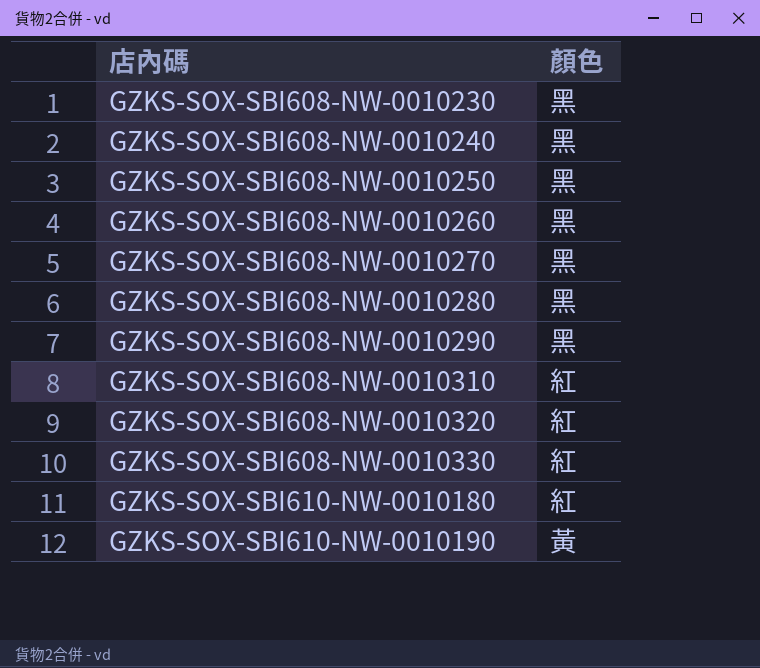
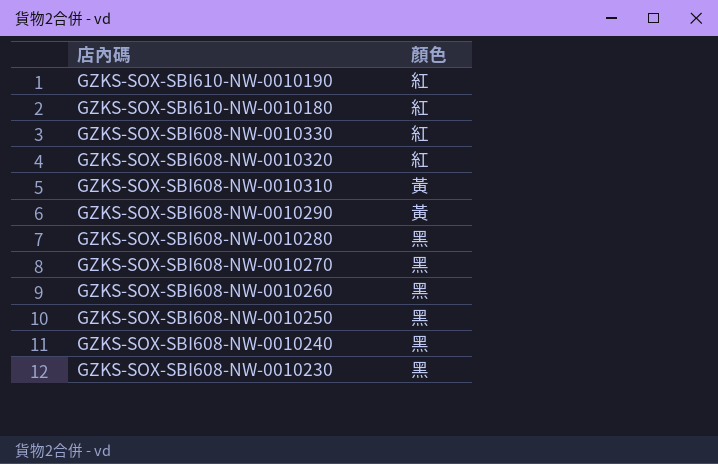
row order: 店內碼 ascending -> 店內碼 descending
GZKS-SOX-SBI610-NW-0010190 | 顏色: 黃 -> 紅
GZKS-SOX-SBI608-NW-0010310 | 顏色: 紅 -> 黃
GZKS-SOX-SBI608-NW-0010290 | 顏色: 黑 -> 黃

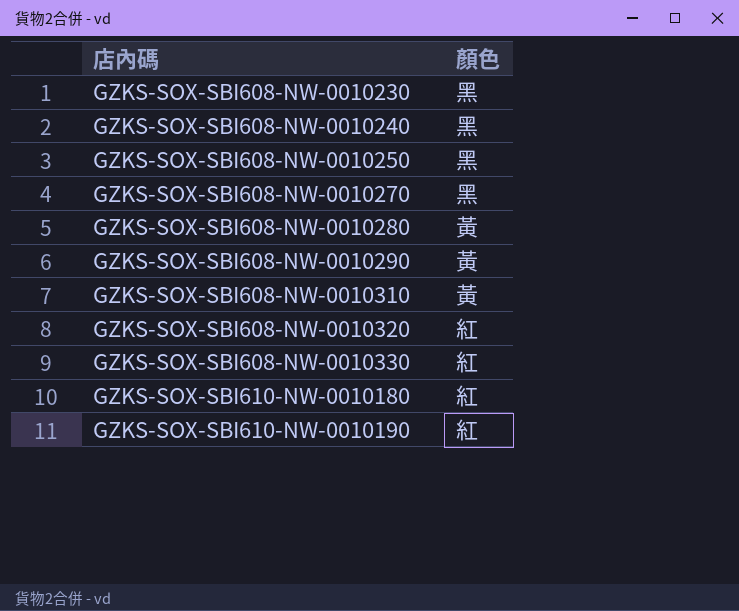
row order: 店內碼 descending -> 店內碼 ascending
row GZKS-SOX-SBI608-NW-0010260: 黑 -> none
GZKS-SOX-SBI608-NW-0010280 | 顏色: 黑 -> 黃

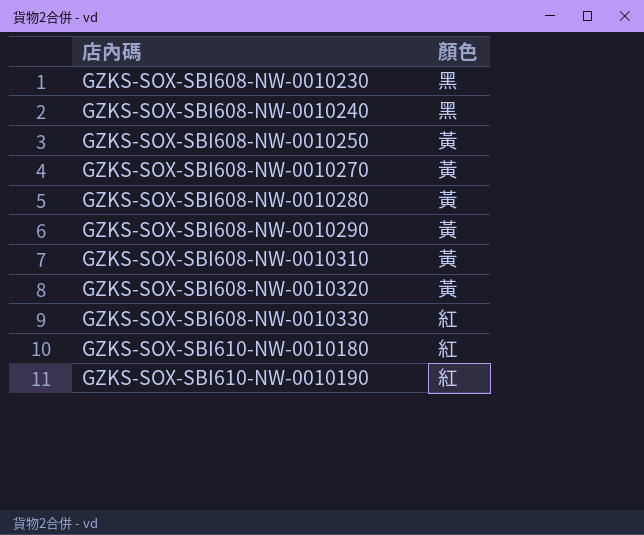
GZKS-SOX-SBI608-NW-0010250 | 顏色: 黑 -> 黃
GZKS-SOX-SBI608-NW-0010270 | 顏色: 黑 -> 黃
GZKS-SOX-SBI608-NW-0010320 | 顏色: 紅 -> 黃

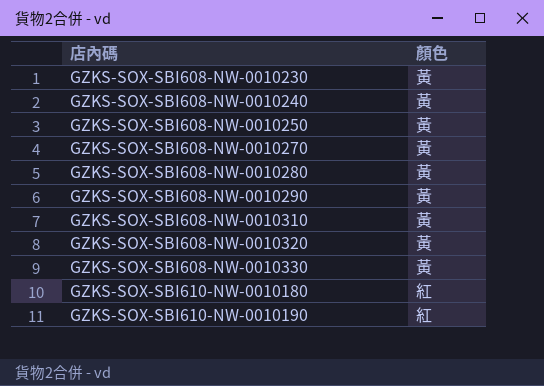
GZKS-SOX-SBI608-NW-0010230 | 顏色: 黑 -> 黃
GZKS-SOX-SBI608-NW-0010240 | 顏色: 黑 -> 黃
GZKS-SOX-SBI608-NW-0010330 | 顏色: 紅 -> 黃

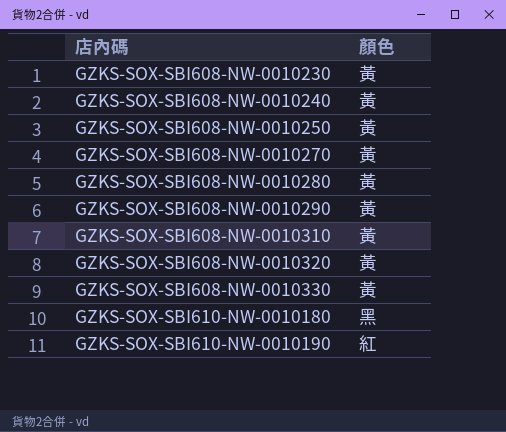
GZKS-SOX-SBI610-NW-0010180 | 顏色: 紅 -> 黑

